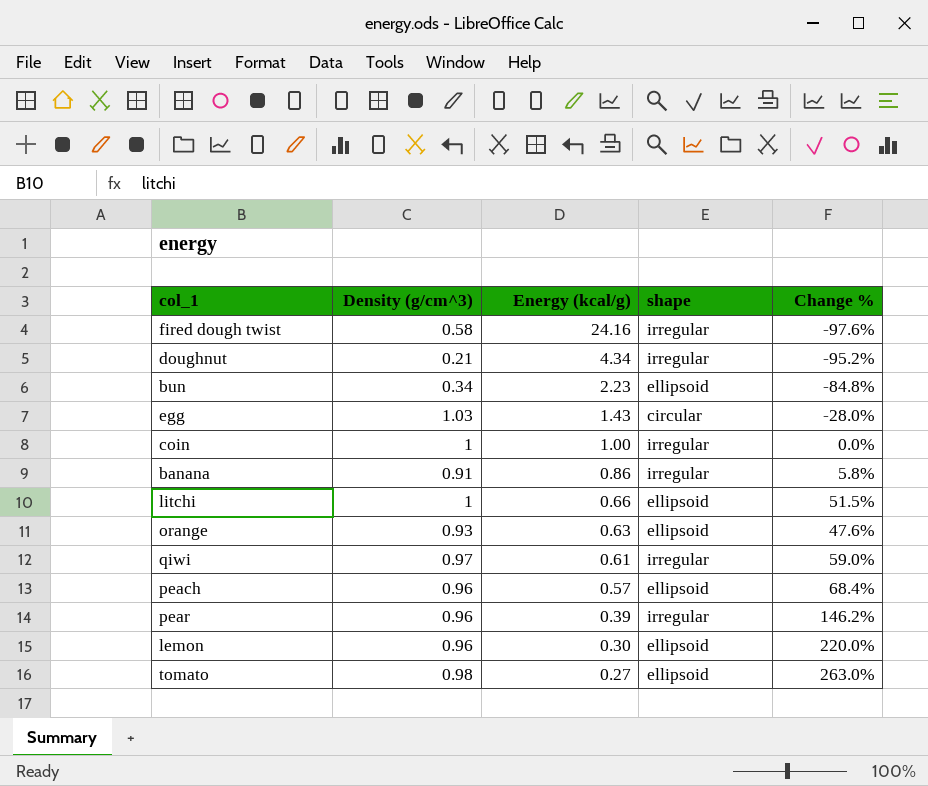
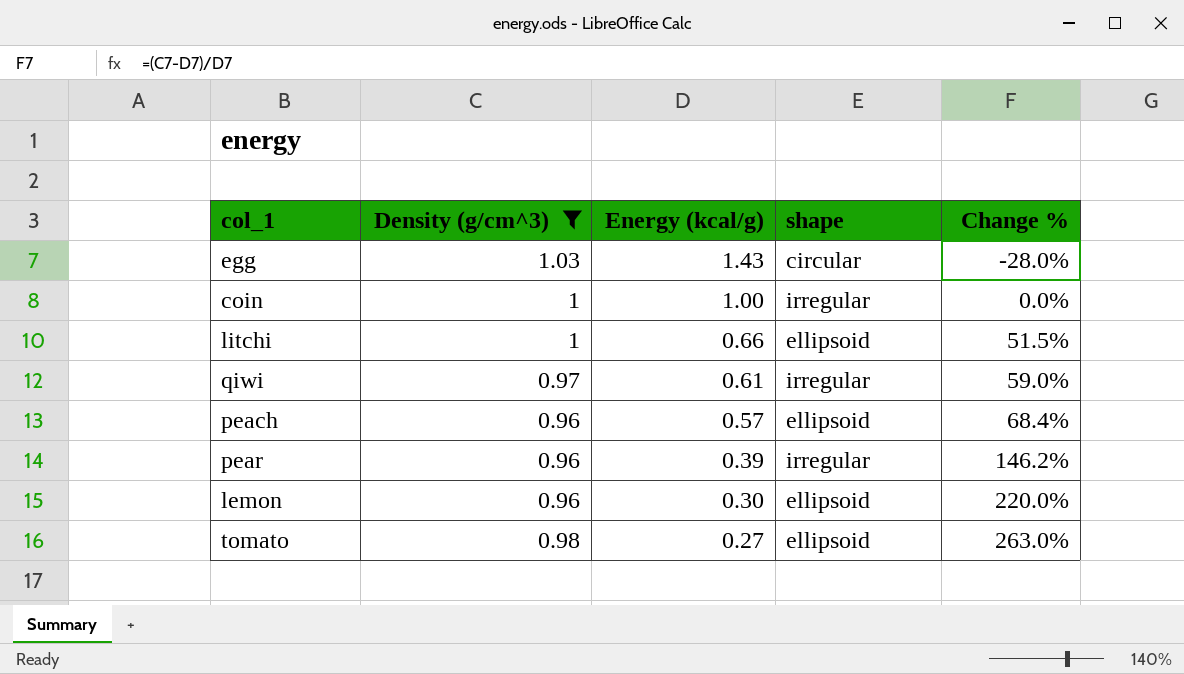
filter: none -> Density (g/cm^3) >= 0.96

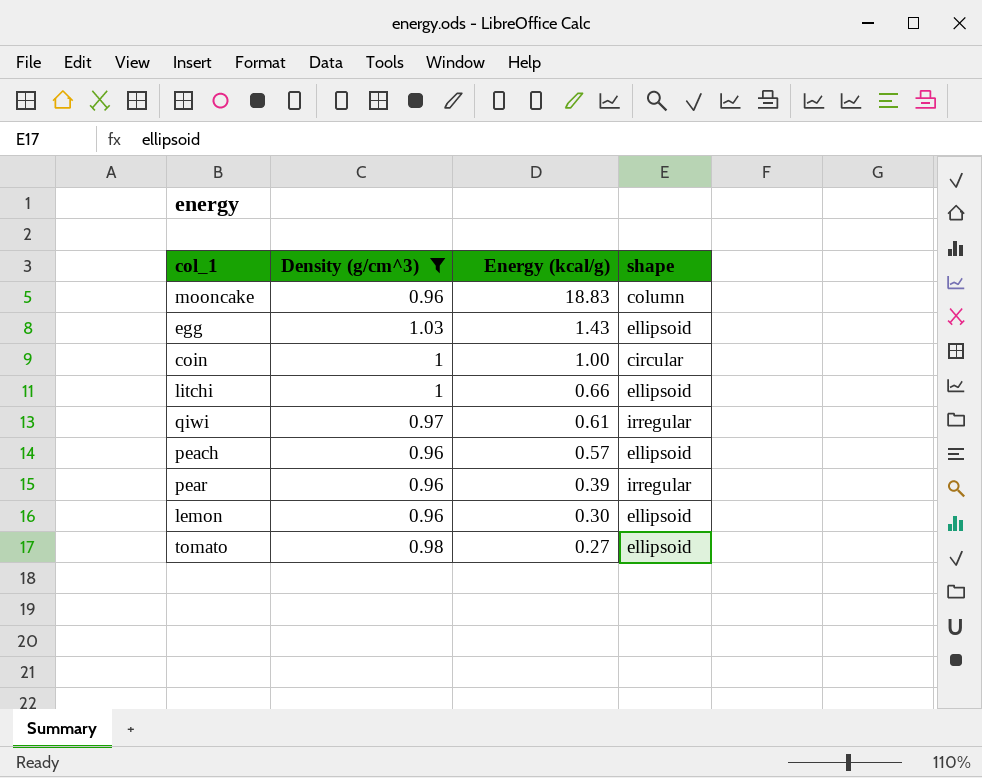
column Change % | formula: ([Density (g/cm^3)] - [Energy (kcal/g)]) / [Energy (kcal/g)] -> none
row mooncake: none -> 0.96 | 18.83 | column
egg | shape: circular -> ellipsoid
coin | shape: irregular -> circular

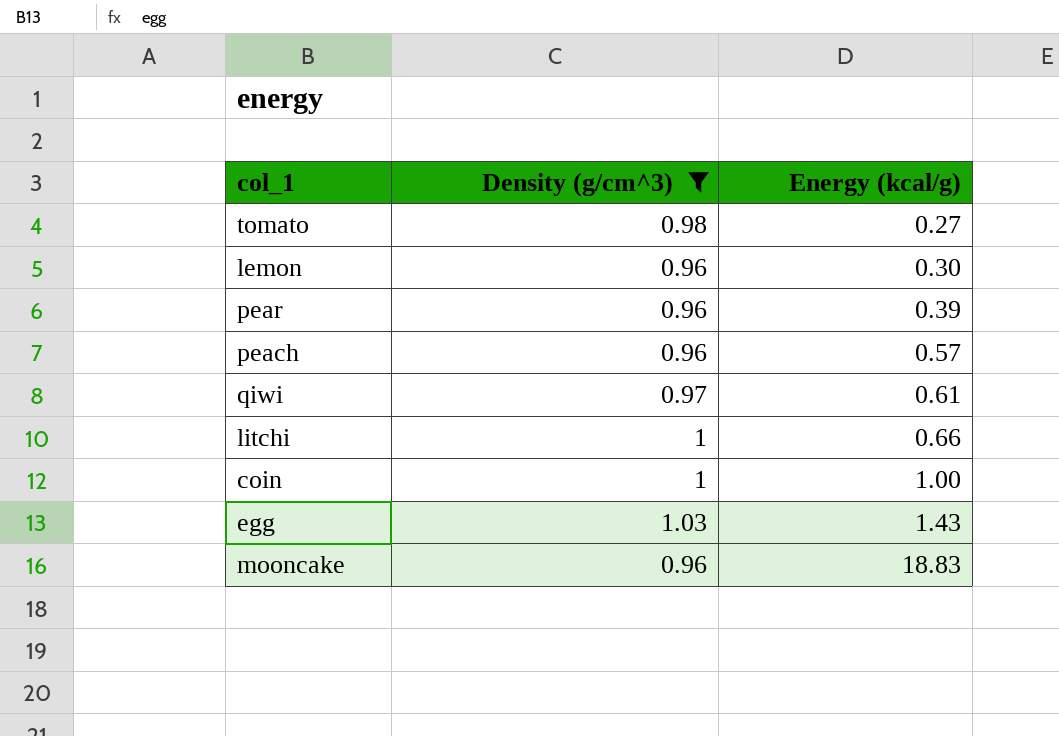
row order: Energy (kcal/g) descending -> Energy (kcal/g) ascending
column shape | position: 4 -> none

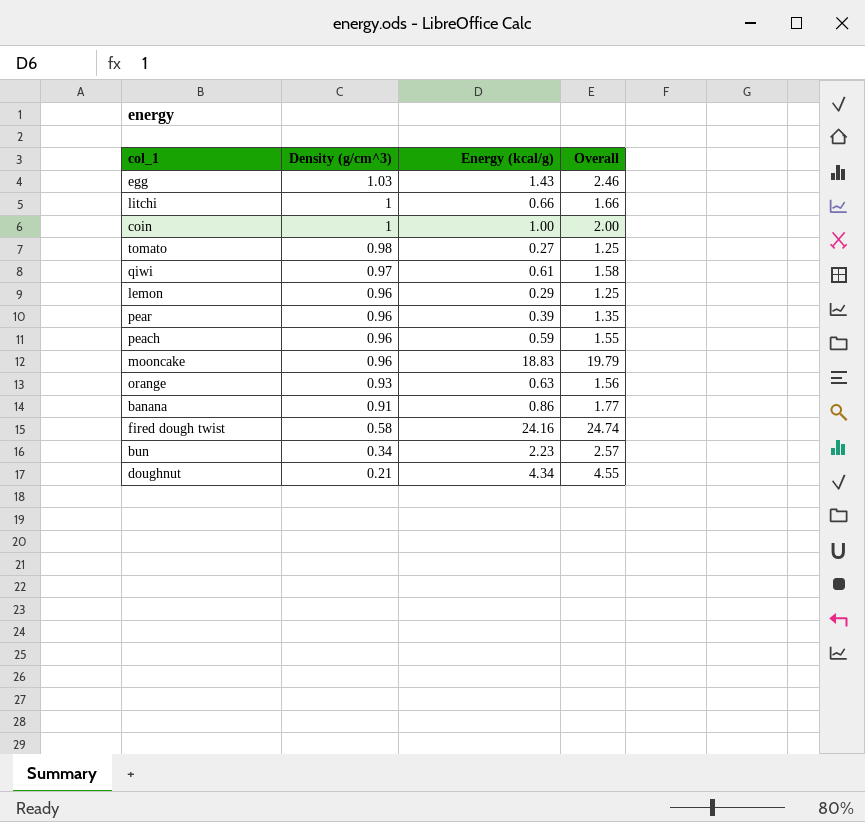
filter: Density (g/cm^3) >= 0.96 -> none
row order: Energy (kcal/g) ascending -> Density (g/cm^3) descending
column Overall | formula: none -> [Density (g/cm^3)] + [Energy (kcal/g)]
lemon | Energy (kcal/g): 0.30 -> 0.29
peach | Energy (kcal/g): 0.57 -> 0.59

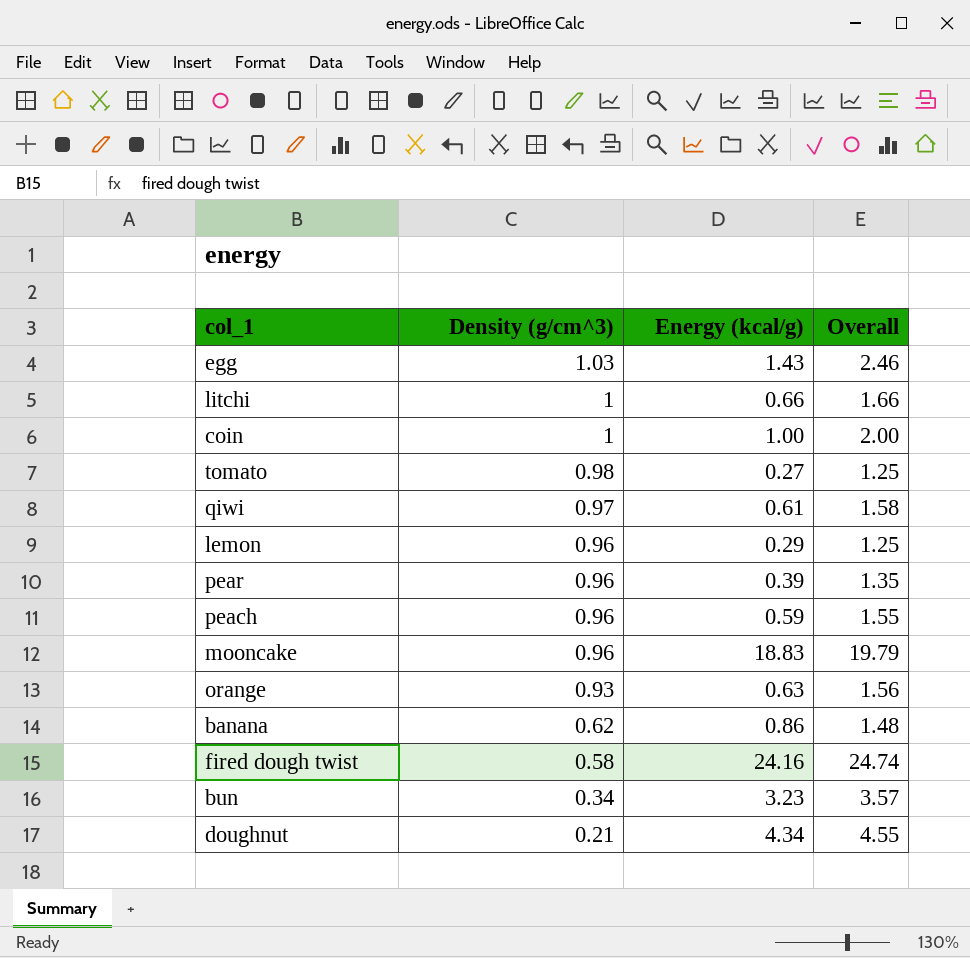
banana | Density (g/cm^3): 0.91 -> 0.62
banana | Overall: 1.77 -> 1.48
bun | Energy (kcal/g): 2.23 -> 3.23
bun | Overall: 2.57 -> 3.57

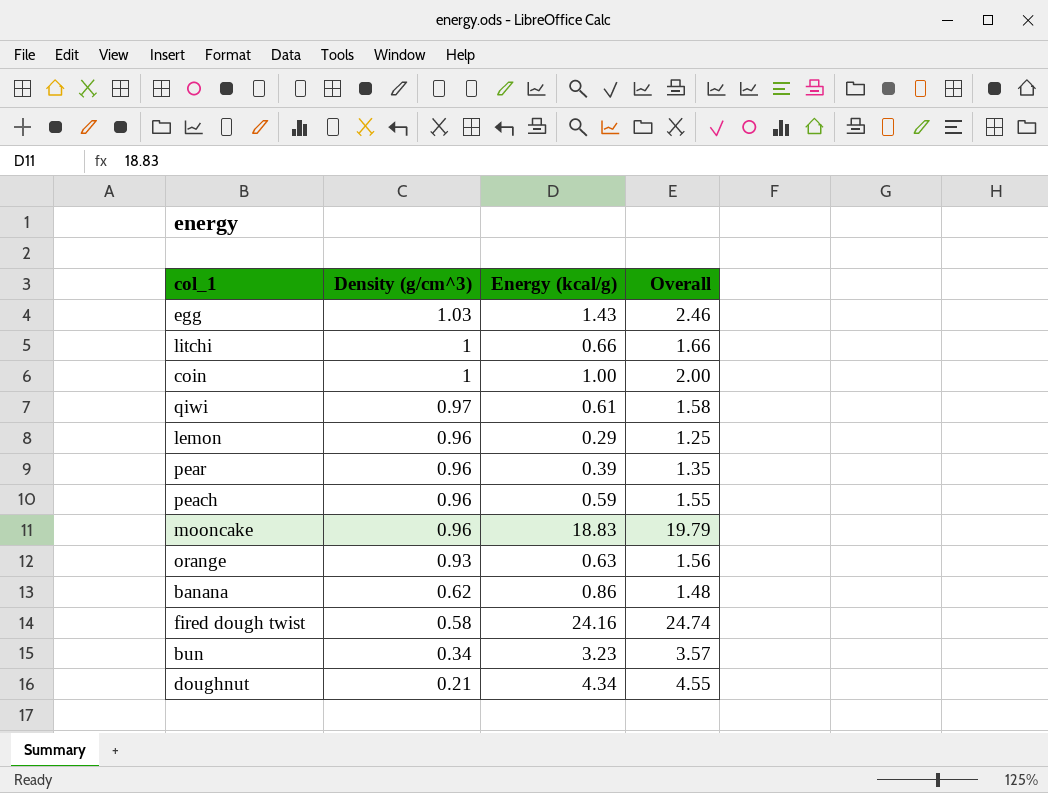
row tomato: 0.98 | 0.27 | 1.25 -> none

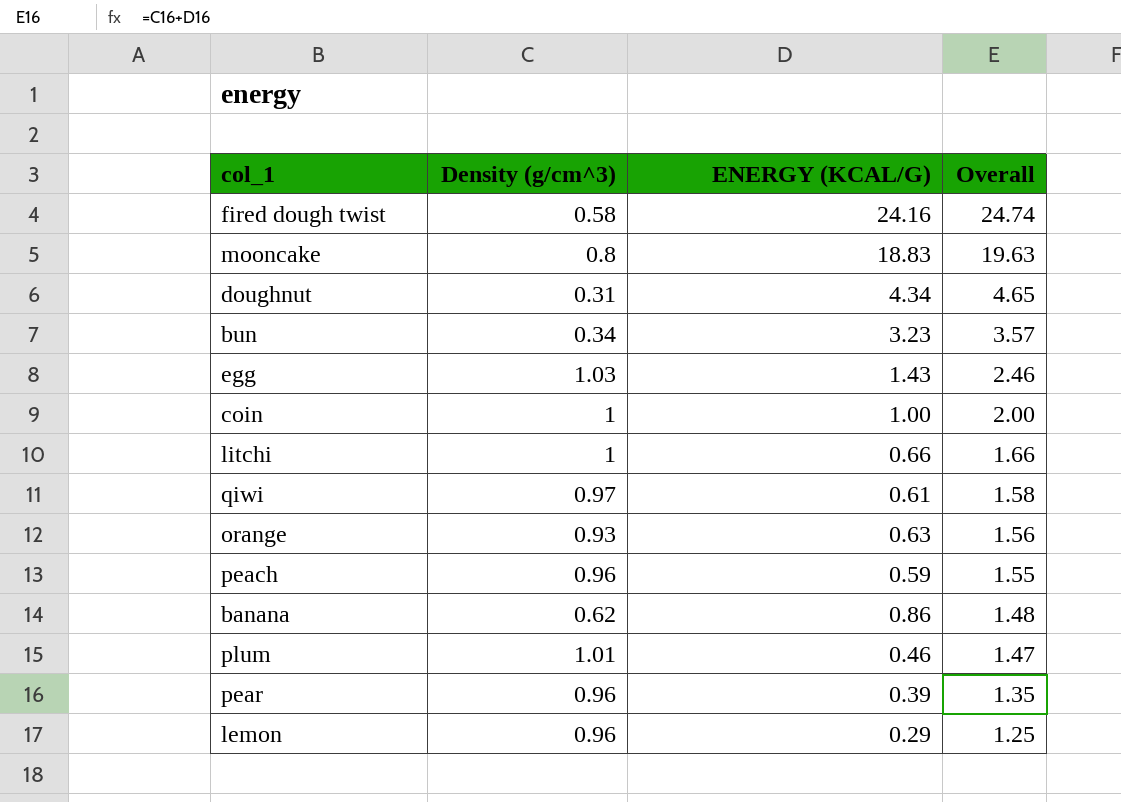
row order: Density (g/cm^3) descending -> Overall descending
column name: Energy (kcal/g) -> ENERGY (KCAL/G)
mooncake | Density (g/cm^3): 0.96 -> 0.8
mooncake | Overall: 19.79 -> 19.63
doughnut | Density (g/cm^3): 0.21 -> 0.31
doughnut | Overall: 4.55 -> 4.65
row plum: none -> 1.01 | 0.46 | 1.47

